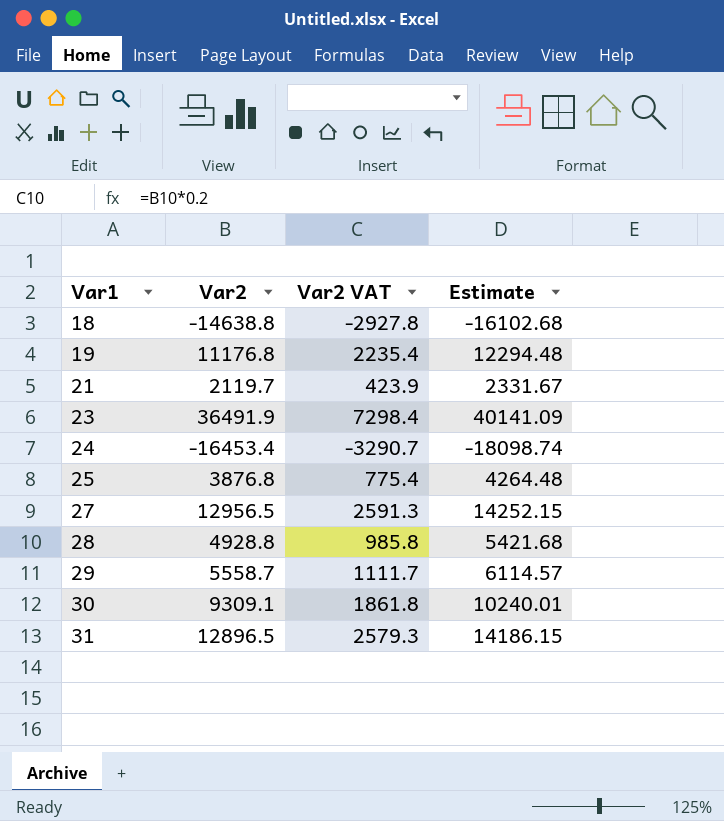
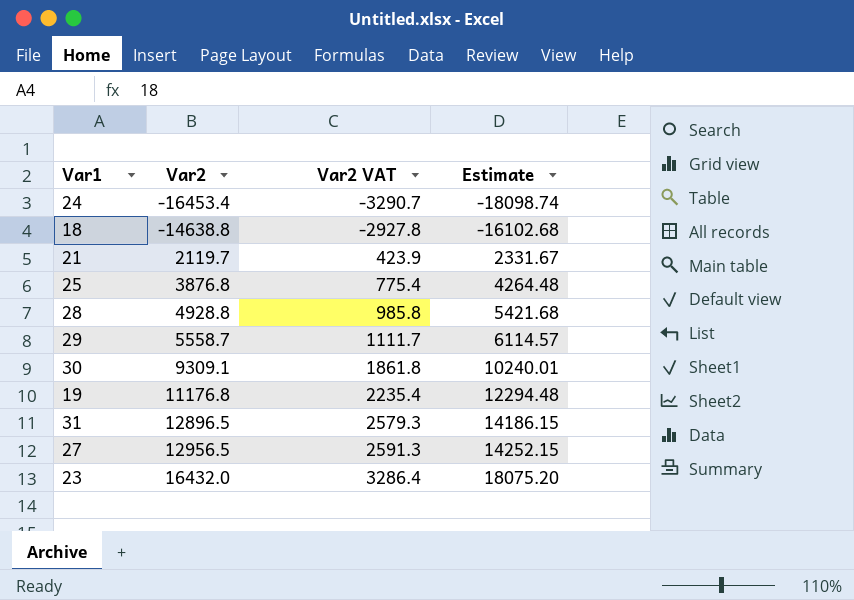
row order: Var1 ascending -> Var2 ascending
23 | Var2: 36491.9 -> 16432.0
23 | Var2 VAT: 7298.4 -> 3286.4
23 | Estimate: 40141.09 -> 18075.20

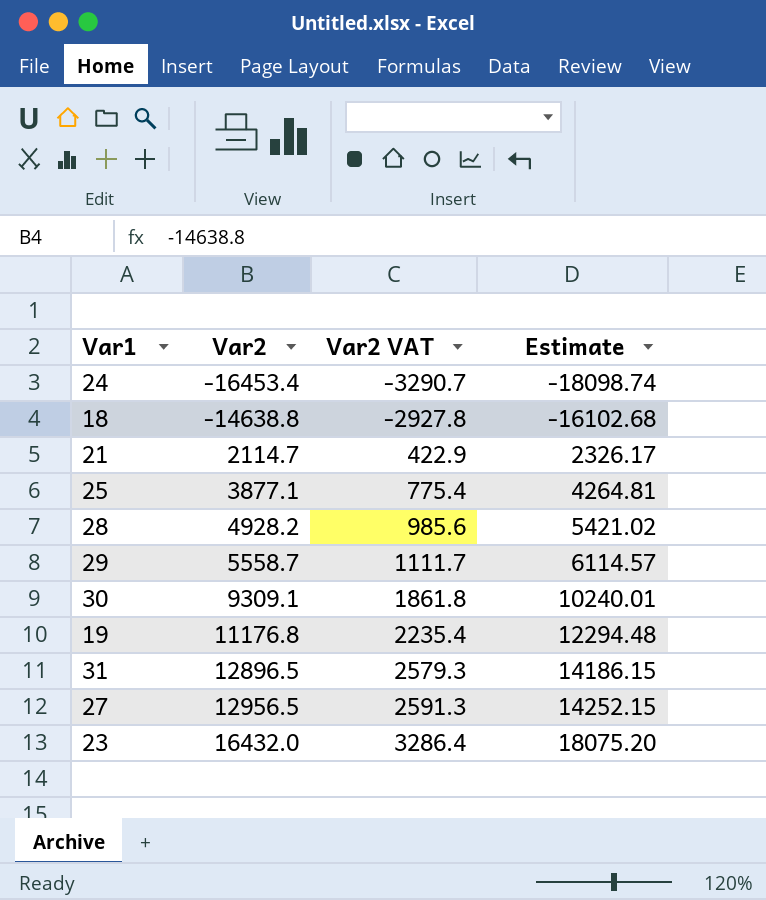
21 | Var2: 2119.7 -> 2114.7
21 | Var2 VAT: 423.9 -> 422.9
21 | Estimate: 2331.67 -> 2326.17
25 | Var2: 3876.8 -> 3877.1
25 | Estimate: 4264.48 -> 4264.81
28 | Var2: 4928.8 -> 4928.2
28 | Var2 VAT: 985.8 -> 985.6
28 | Estimate: 5421.68 -> 5421.02

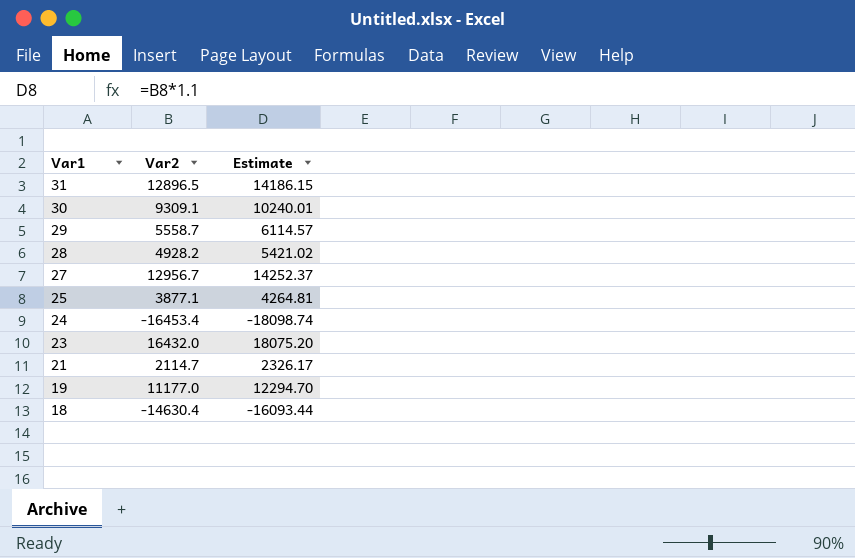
row order: Var2 ascending -> Var1 descending
column Var2 VAT | formula: [Var2] * 0.2 -> none
27 | Var2: 12956.5 -> 12956.7
27 | Estimate: 14252.15 -> 14252.37
19 | Var2: 11176.8 -> 11177.0
19 | Estimate: 12294.48 -> 12294.70
18 | Var2: -14638.8 -> -14630.4
18 | Estimate: -16102.68 -> -16093.44

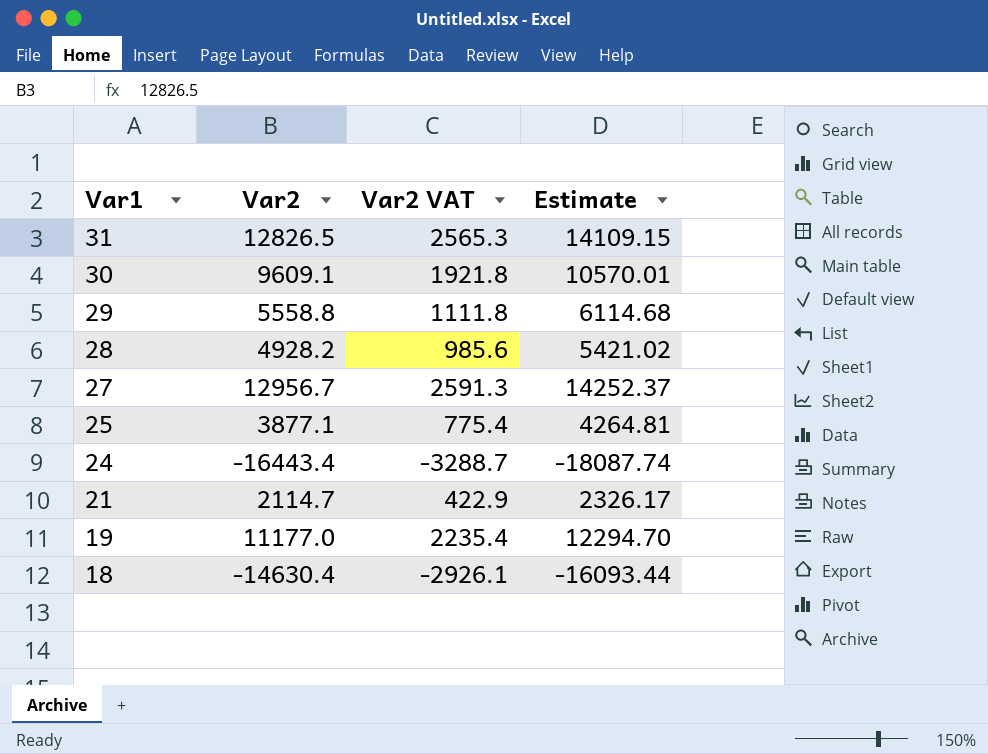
column Var2 VAT | formula: none -> [Var2] * 0.2
row 23: 16432.0 | 18075.20 -> none
31 | Var2: 12896.5 -> 12826.5
31 | Estimate: 14186.15 -> 14109.15
30 | Var2: 9309.1 -> 9609.1
30 | Estimate: 10240.01 -> 10570.01
29 | Var2: 5558.7 -> 5558.8
29 | Estimate: 6114.57 -> 6114.68
24 | Var2: -16453.4 -> -16443.4
24 | Estimate: -18098.74 -> -18087.74

